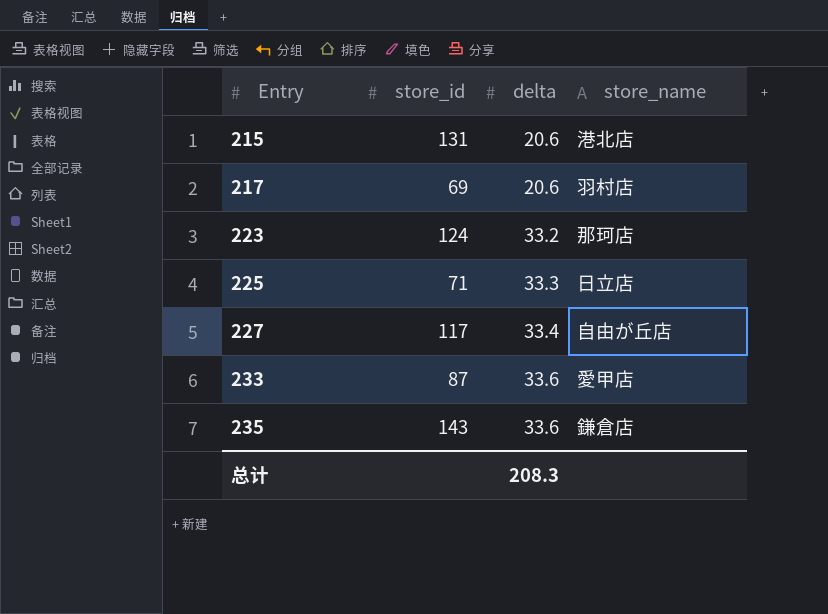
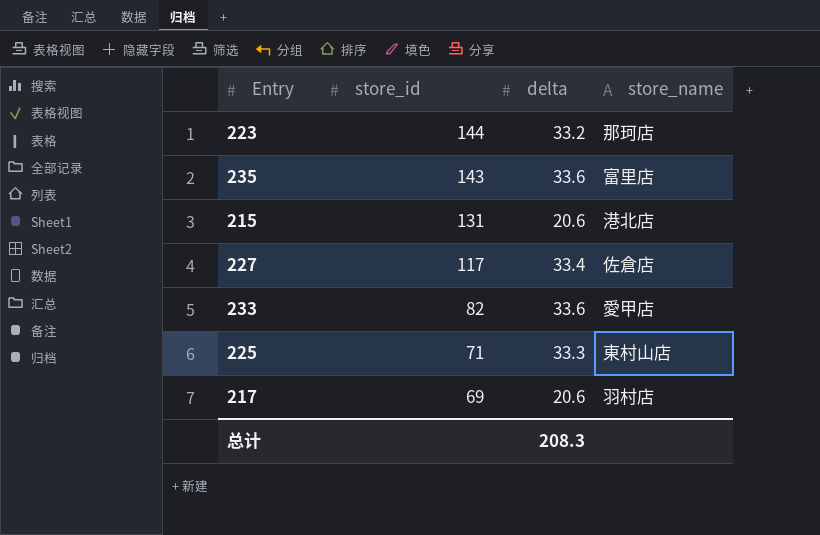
row order: Entry ascending -> store_id descending
223 | store_id: 124 -> 144
235 | store_name: 鎌倉店 -> 富里店
227 | store_name: 自由が丘店 -> 佐倉店
233 | store_id: 87 -> 82
225 | store_name: 日立店 -> 東村山店

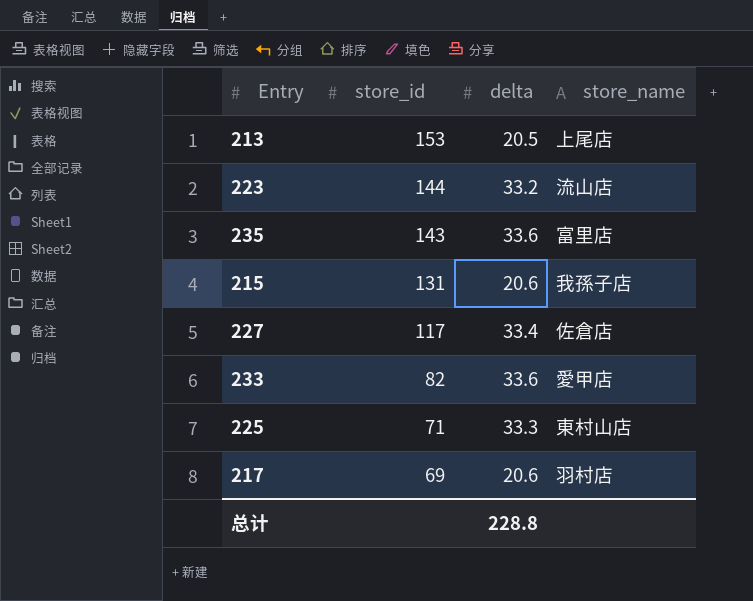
row 213: none -> 153 | 20.5 | 上尾店
223 | store_name: 那珂店 -> 流山店
215 | store_name: 港北店 -> 我孫子店
总计 | delta: 208.3 -> 228.8

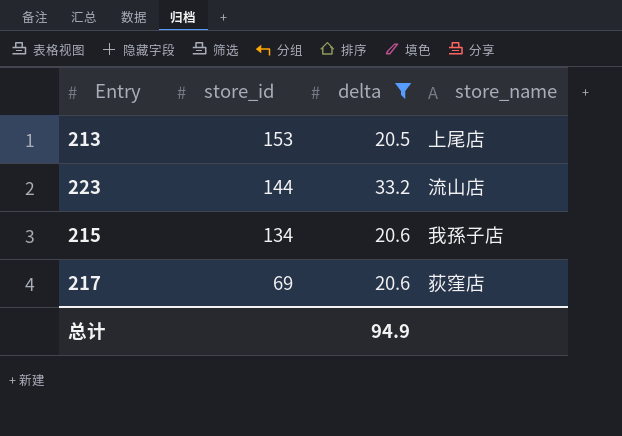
filter: none -> delta <= 33.2
215 | store_id: 131 -> 134
217 | store_name: 羽村店 -> 荻窪店
总计 | delta: 228.8 -> 94.9

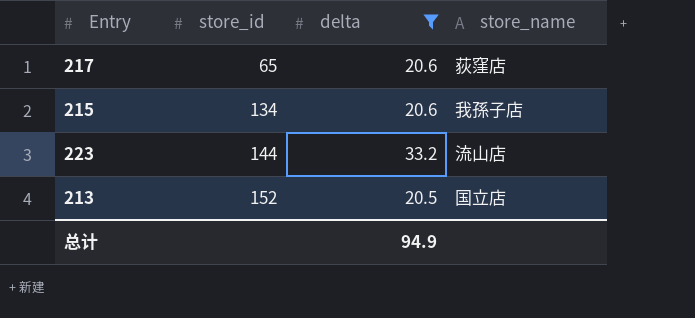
row order: store_id descending -> store_id ascending
217 | store_id: 69 -> 65
213 | store_id: 153 -> 152
213 | store_name: 上尾店 -> 国立店

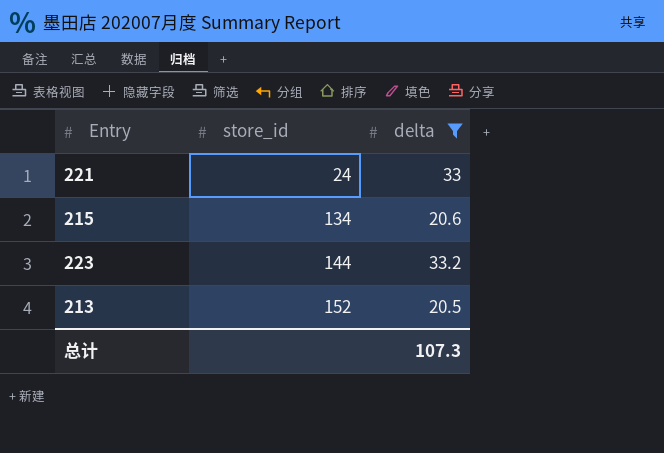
column store_name | position: 4 -> none
row 217: 65 | 20.6 | 荻窪店 -> none
row 221: none -> 24 | 33
总计 | delta: 94.9 -> 107.3

